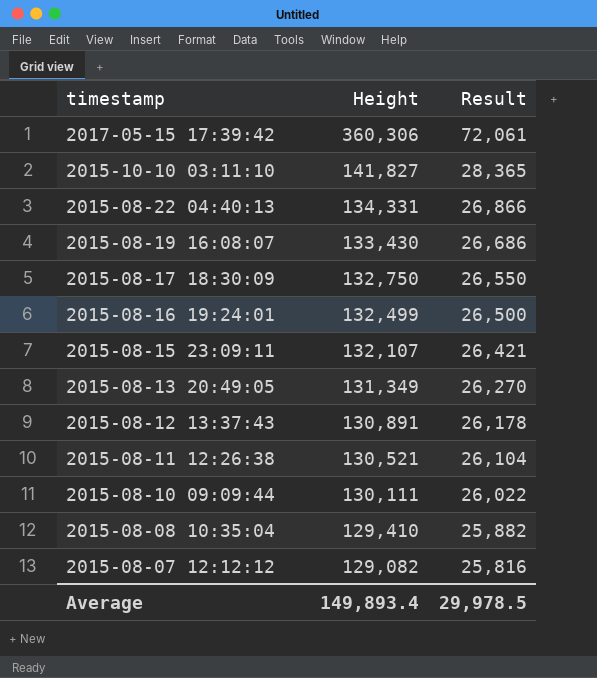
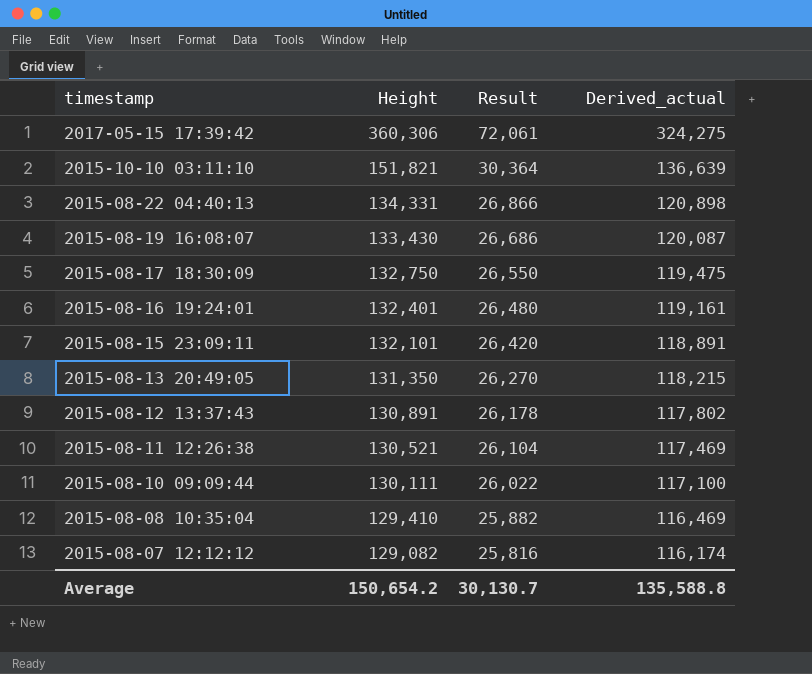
column Derived_actual | formula: none -> [Height] * 0.9
2015-10-10 03:11:10 | Height: 141,827 -> 151,821
2015-10-10 03:11:10 | Result: 28,365 -> 30,364
2015-08-16 19:24:01 | Height: 132,499 -> 132,401
2015-08-16 19:24:01 | Result: 26,500 -> 26,480
2015-08-15 23:09:11 | Height: 132,107 -> 132,101
2015-08-15 23:09:11 | Result: 26,421 -> 26,420
2015-08-13 20:49:05 | Height: 131,349 -> 131,350
Average | Height: 149,893.4 -> 150,654.2
Average | Result: 29,978.5 -> 30,130.7

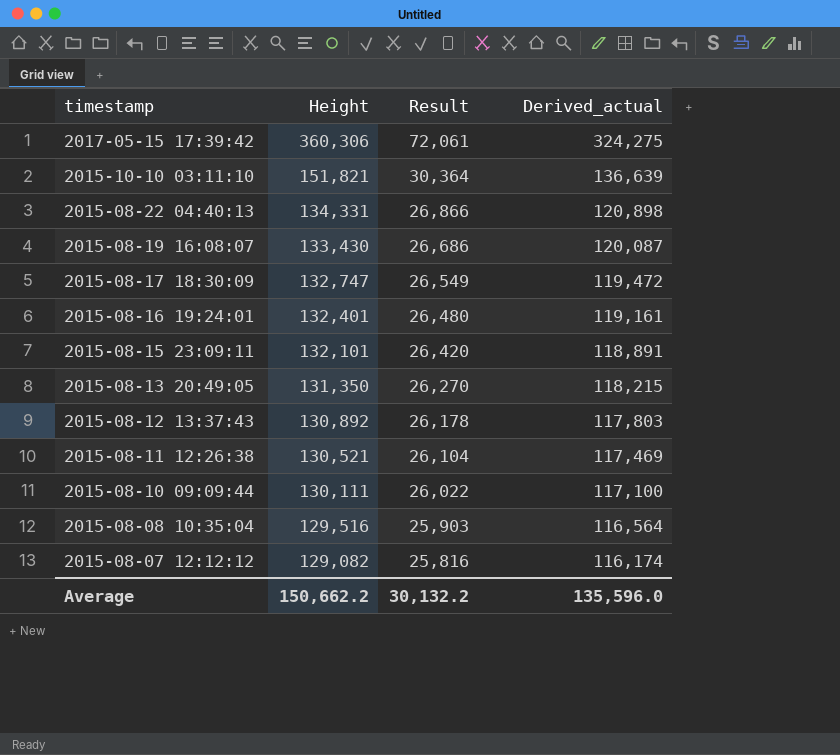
2015-08-17 18:30:09 | Height: 132,750 -> 132,747
2015-08-17 18:30:09 | Result: 26,550 -> 26,549
2015-08-17 18:30:09 | Derived_actual: 119,475 -> 119,472
2015-08-12 13:37:43 | Height: 130,891 -> 130,892
2015-08-12 13:37:43 | Derived_actual: 117,802 -> 117,803
2015-08-08 10:35:04 | Height: 129,410 -> 129,516
2015-08-08 10:35:04 | Result: 25,882 -> 25,903
2015-08-08 10:35:04 | Derived_actual: 116,469 -> 116,564
Average | Height: 150,654.2 -> 150,662.2
Average | Result: 30,130.7 -> 30,132.2
Average | Derived_actual: 135,588.8 -> 135,596.0

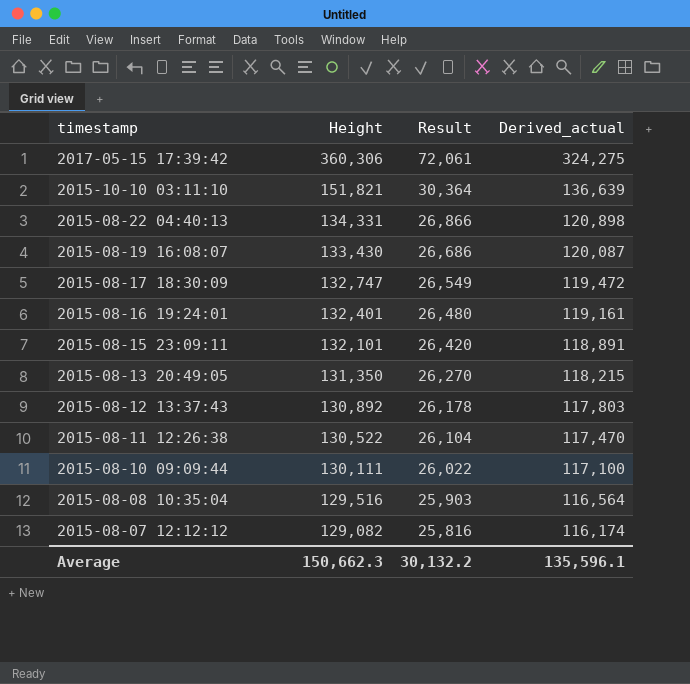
2015-08-11 12:26:38 | Height: 130,521 -> 130,522
2015-08-11 12:26:38 | Derived_actual: 117,469 -> 117,470
Average | Height: 150,662.2 -> 150,662.3
Average | Derived_actual: 135,596.0 -> 135,596.1

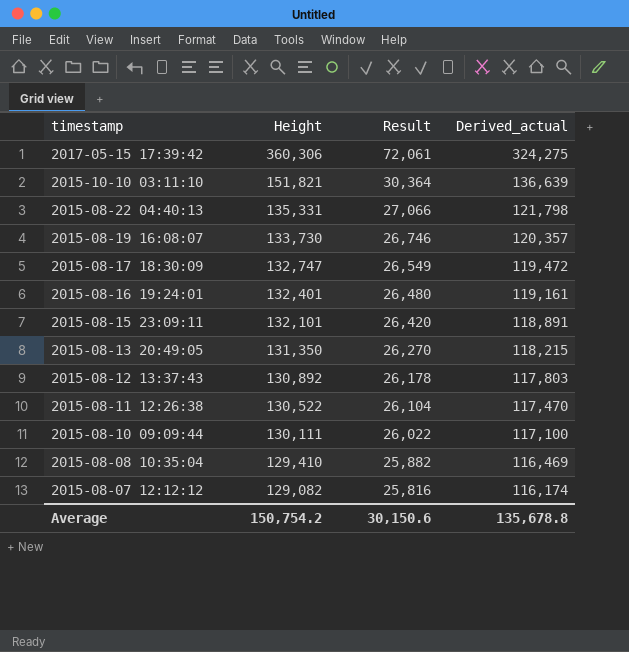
2015-08-22 04:40:13 | Height: 134,331 -> 135,331
2015-08-22 04:40:13 | Result: 26,866 -> 27,066
2015-08-22 04:40:13 | Derived_actual: 120,898 -> 121,798
2015-08-19 16:08:07 | Height: 133,430 -> 133,730
2015-08-19 16:08:07 | Result: 26,686 -> 26,746
2015-08-19 16:08:07 | Derived_actual: 120,087 -> 120,357
2015-08-08 10:35:04 | Height: 129,516 -> 129,410
2015-08-08 10:35:04 | Result: 25,903 -> 25,882
2015-08-08 10:35:04 | Derived_actual: 116,564 -> 116,469
Average | Height: 150,662.3 -> 150,754.2
Average | Result: 30,132.2 -> 30,150.6
Average | Derived_actual: 135,596.1 -> 135,678.8

